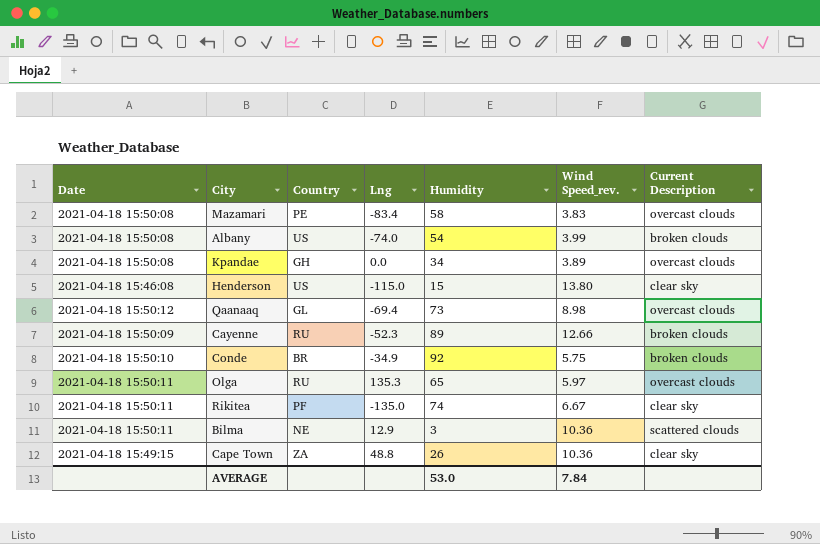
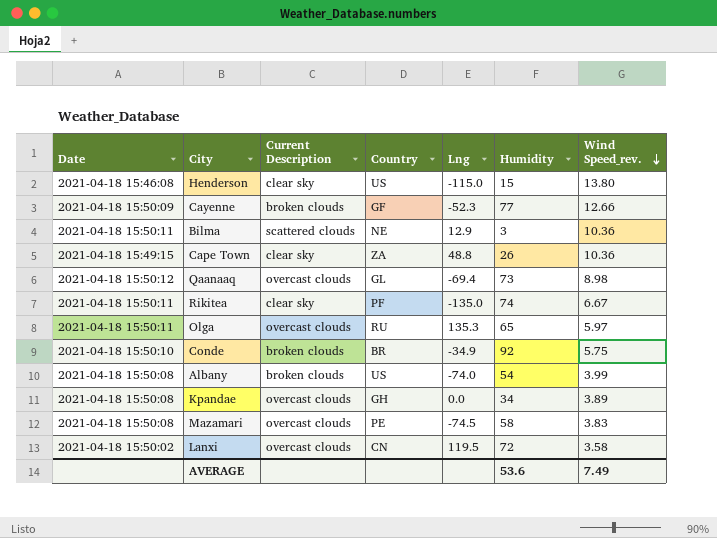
row order: none -> Wind Speed_rev. descending
column Current Description | position: 7 -> 3
Cayenne | Country: RU -> GF
Cayenne | Humidity: 89 -> 77
Mazamari | Lng: -83.4 -> -74.5
row Lanxi: none -> 2021-04-18 15:50:02 | overcast clouds | CN | 119.5 | 72 | 3.58
AVERAGE | Humidity: 53.0 -> 53.6
AVERAGE | Wind Speed_rev.: 7.84 -> 7.49

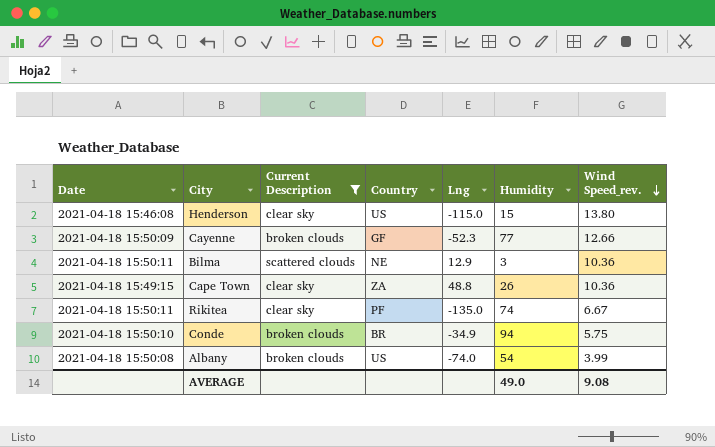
filter: none -> Current Description != overcast clouds
Conde | Humidity: 92 -> 94
AVERAGE | Humidity: 53.6 -> 49.0
AVERAGE | Wind Speed_rev.: 7.49 -> 9.08

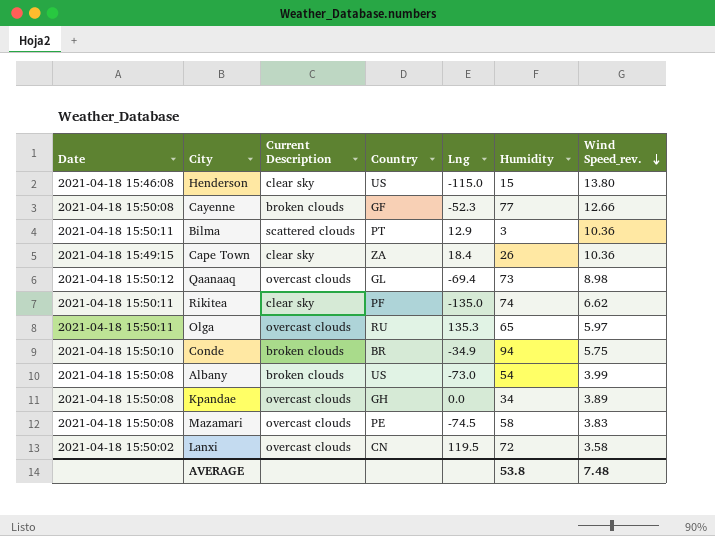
filter: Current Description != overcast clouds -> none
Cayenne | Date: 2021-04-18 15:50:09 -> 2021-04-18 15:50:08
Bilma | Country: NE -> PT
Cape Town | Lng: 48.8 -> 18.4
Rikitea | Wind Speed_rev.: 6.67 -> 6.62
Albany | Lng: -74.0 -> -73.0
AVERAGE | Humidity: 49.0 -> 53.8
AVERAGE | Wind Speed_rev.: 9.08 -> 7.48

